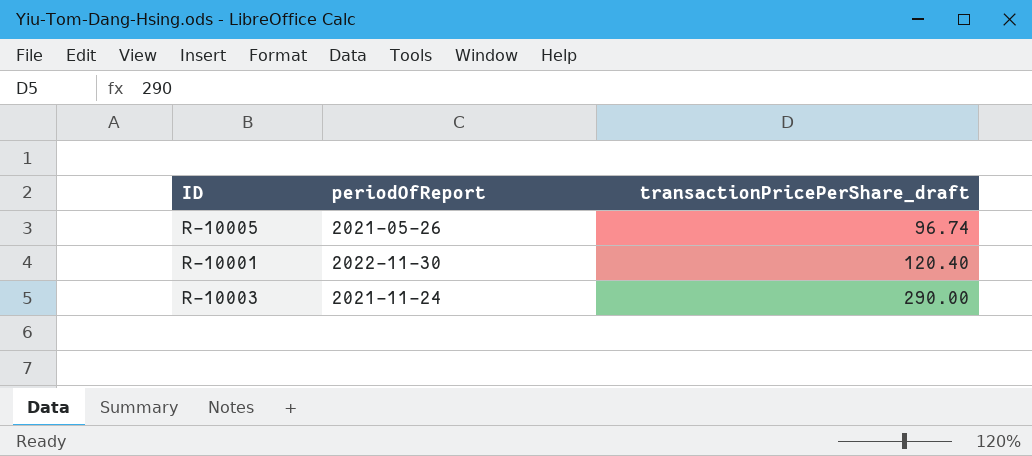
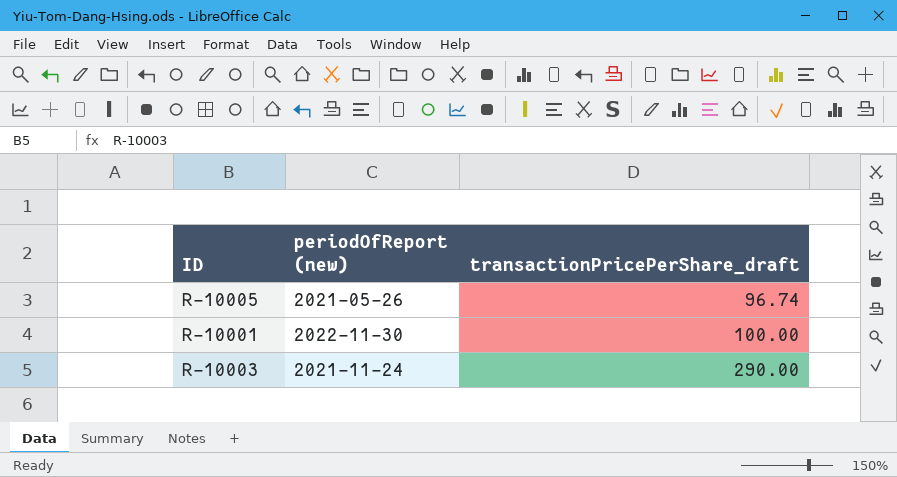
column name: periodOfReport -> periodOfReport (new)
R-10001 | transactionPricePerShare_draft: 120.40 -> 100.00

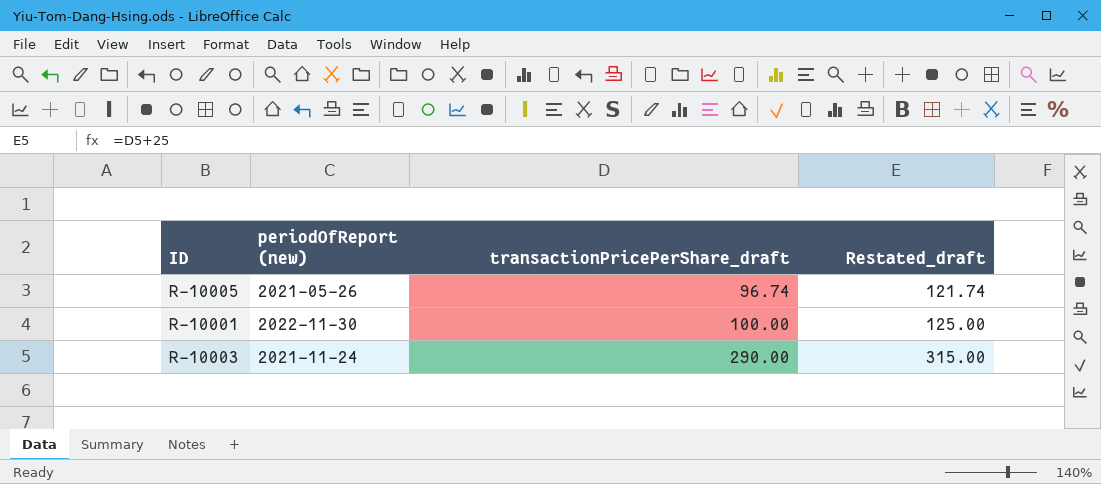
column Restated_draft | formula: none -> [transactionPricePerShare_draft] + 25

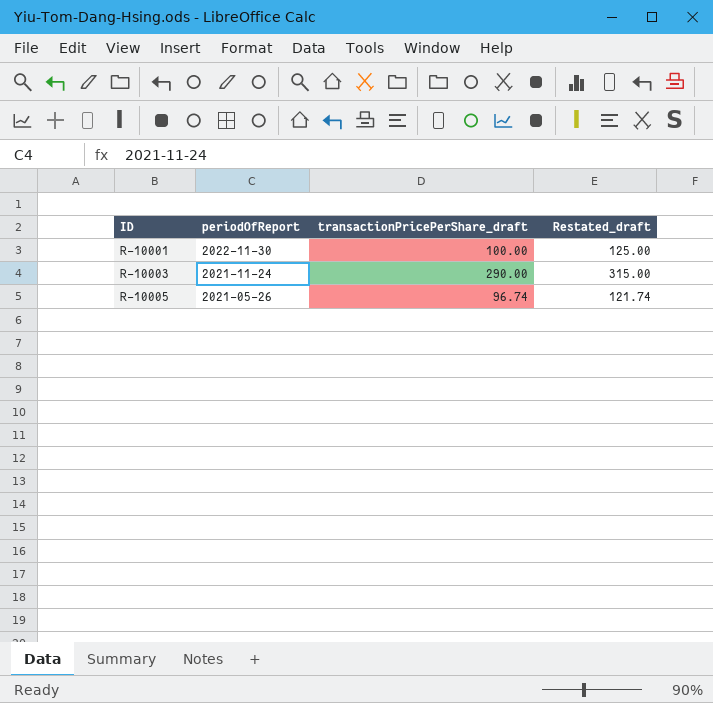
row order: transactionPricePerShare_draft ascending -> ID ascending
column name: periodOfReport (new) -> periodOfReport

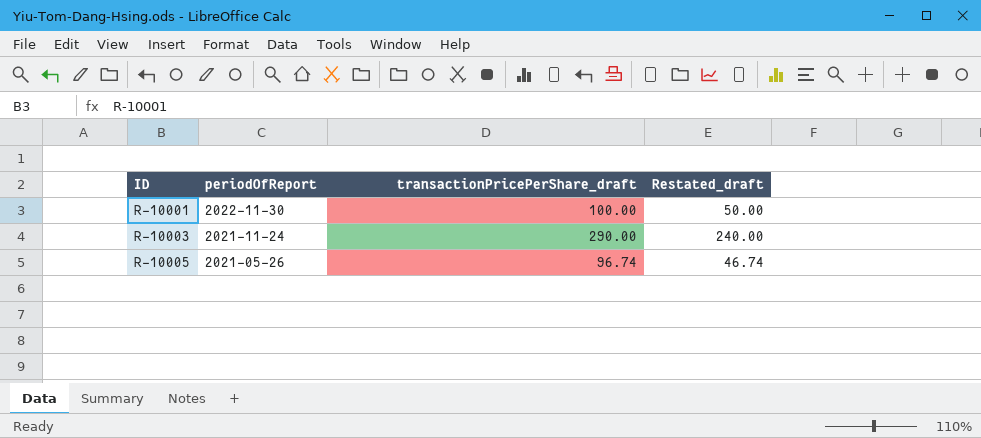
column Restated_draft | formula: [transactionPricePerShare_draft] + 25 -> [transactionPricePerShare_draft] - 50

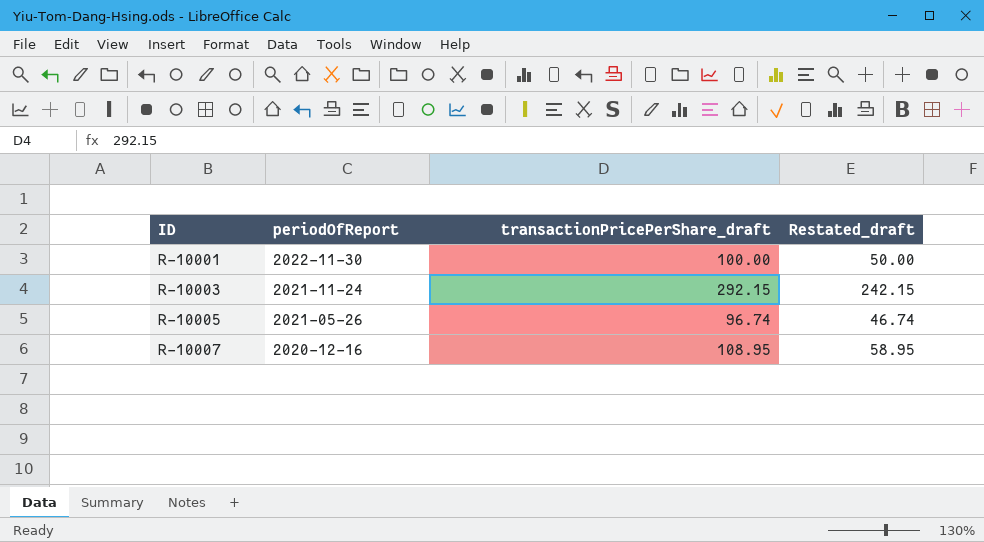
R-10003 | transactionPricePerShare_draft: 290.00 -> 292.15
R-10003 | Restated_draft: 240.00 -> 242.15
row R-10007: none -> 2020-12-16 | 108.95 | 58.95

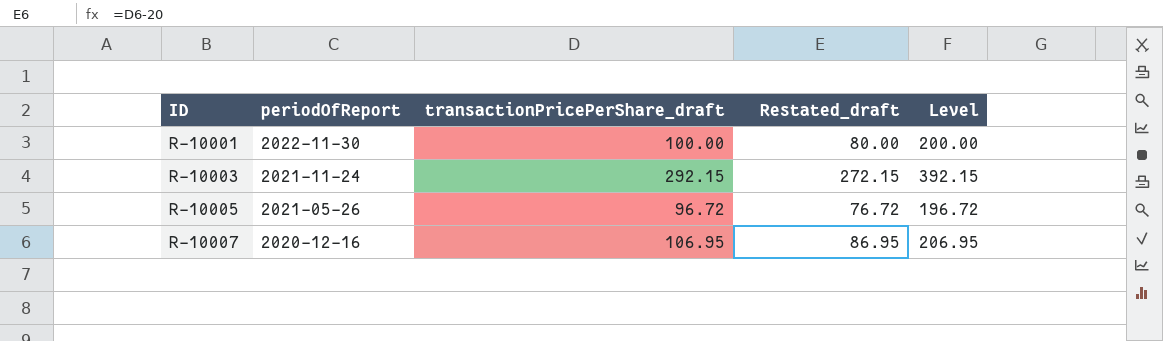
column Restated_draft | formula: [transactionPricePerShare_draft] - 50 -> [transactionPricePerShare_draft] - 20
column Level | formula: none -> [transactionPricePerShare_draft] + 100
R-10005 | transactionPricePerShare_draft: 96.74 -> 96.72
R-10007 | transactionPricePerShare_draft: 108.95 -> 106.95

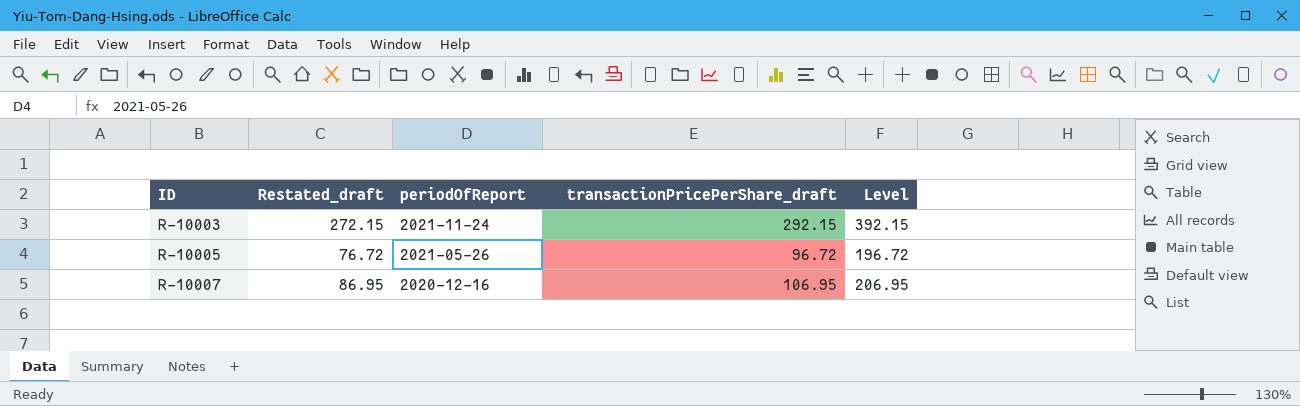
column Restated_draft | position: 4 -> 2
row R-10001: 2022-11-30 | 100.00 | 80.00 | 200.00 -> none

